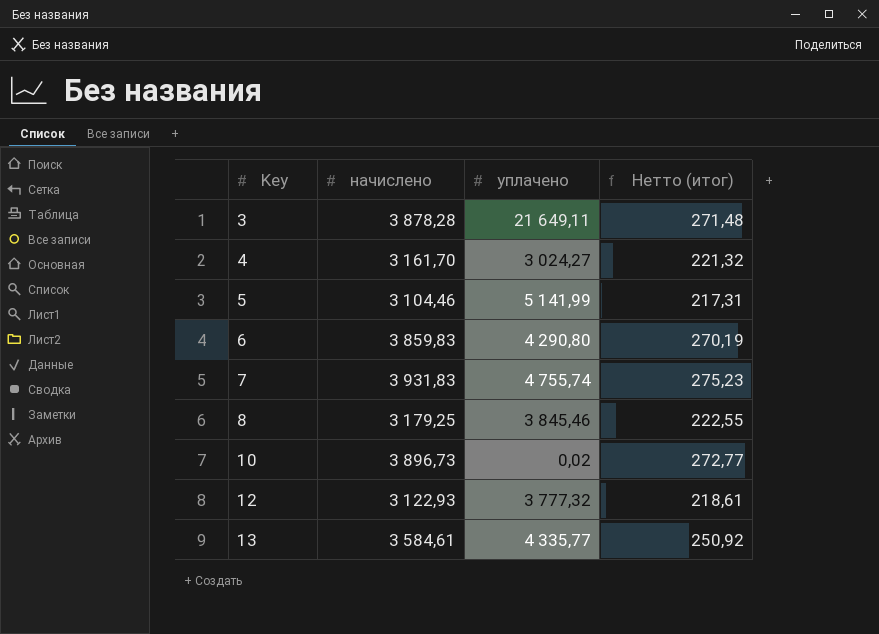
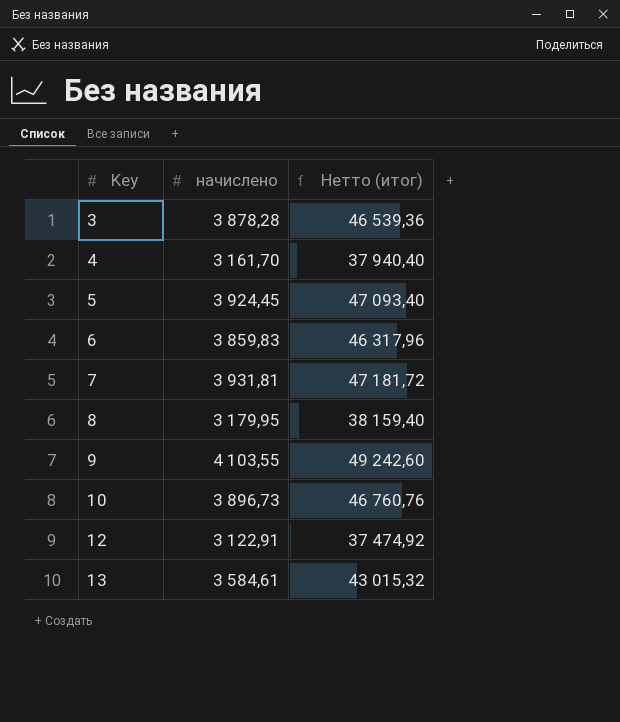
column уплачено | position: 3 -> none
column Нетто (итог) | formula: [начислено] * 0,07 -> [начислено] * 12
5 | начислено: 3 104,46 -> 3 924,45
7 | начислено: 3 931,83 -> 3 931,81
8 | начислено: 3 179,25 -> 3 179,95
row 9: none -> 4 103,55 | 49 242,60
12 | начислено: 3 122,93 -> 3 122,91

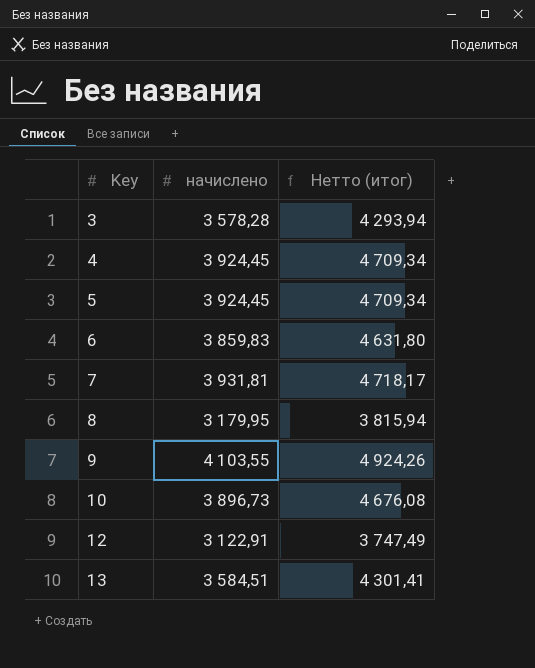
column Нетто (итог) | formula: [начислено] * 12 -> [начислено] * 1,2
3 | начислено: 3 878,28 -> 3 578,28
4 | начислено: 3 161,70 -> 3 924,45
13 | начислено: 3 584,61 -> 3 584,51

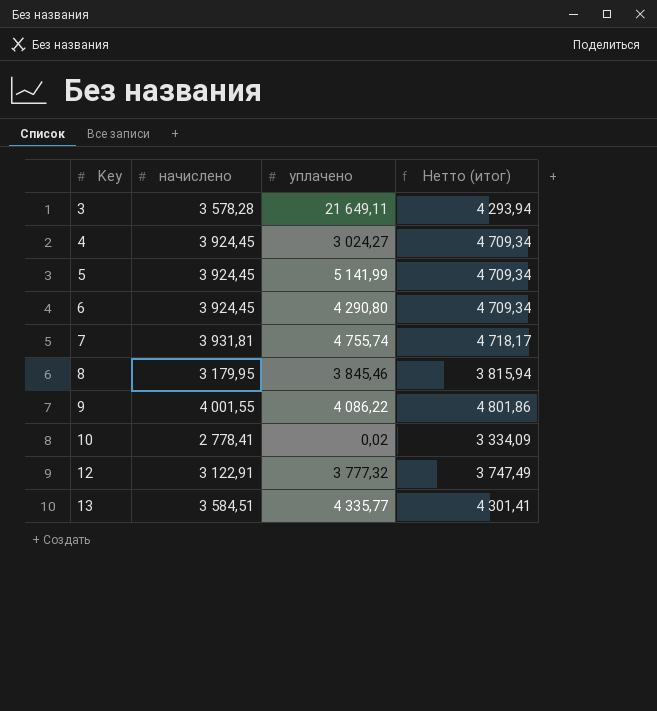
column уплачено | position: none -> 3
6 | начислено: 3 859,83 -> 3 924,45
6 | Нетто (итог): 4 631,80 -> 4 709,34
9 | начислено: 4 103,55 -> 4 001,55
9 | Нетто (итог): 4 924,26 -> 4 801,86
10 | начислено: 3 896,73 -> 2 778,41
10 | Нетто (итог): 4 676,08 -> 3 334,09

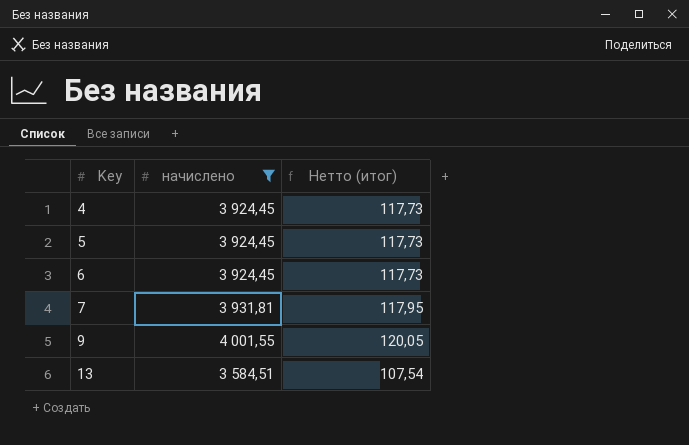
filter: none -> начислено >= 3 584,51
column уплачено | position: 3 -> none
column Нетто (итог) | formula: [начислено] * 1,2 -> [начислено] * 0,03

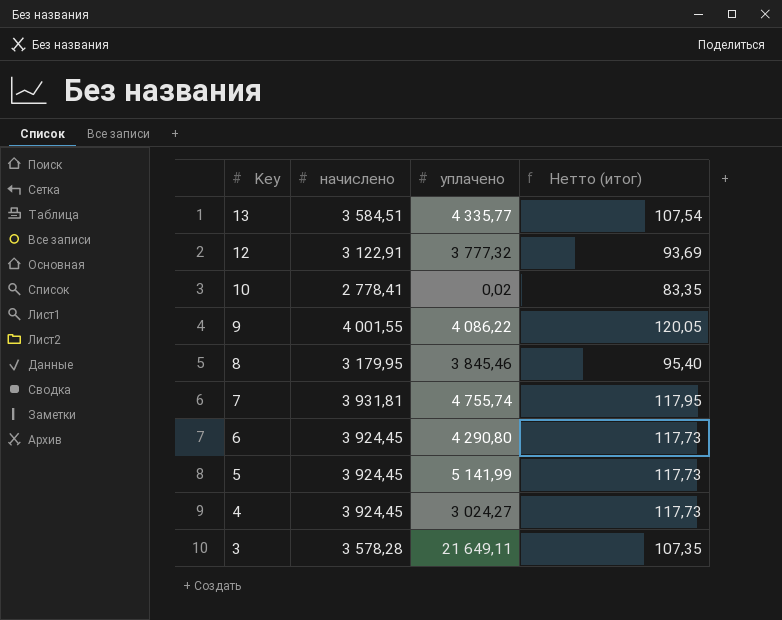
filter: начислено >= 3 584,51 -> none
row order: Key ascending -> Key descending
column уплачено | position: none -> 3

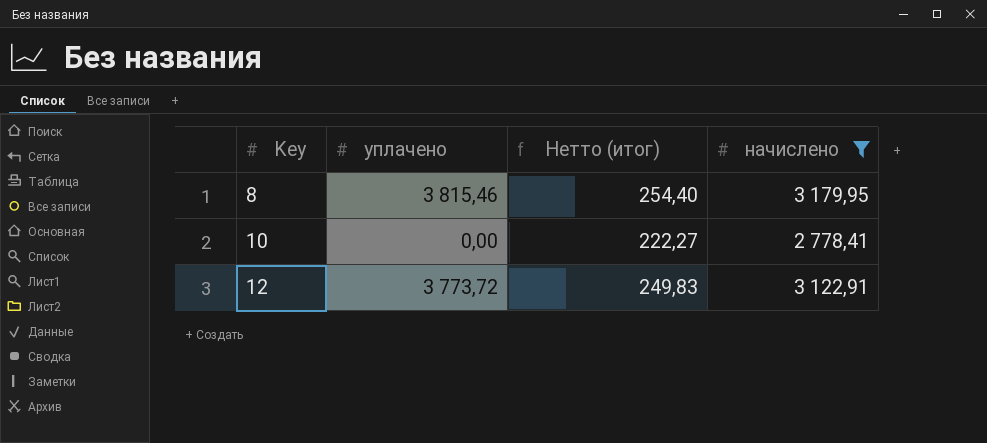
filter: none -> начислено <= 3 179,95
row order: Key descending -> Key ascending
column Нетто (итог) | formula: [начислено] * 0,03 -> [начислено] * 0,08
column начислено | position: 2 -> 4
8 | уплачено: 3 845,46 -> 3 815,46
10 | уплачено: 0,02 -> 0,00
12 | уплачено: 3 777,32 -> 3 773,72

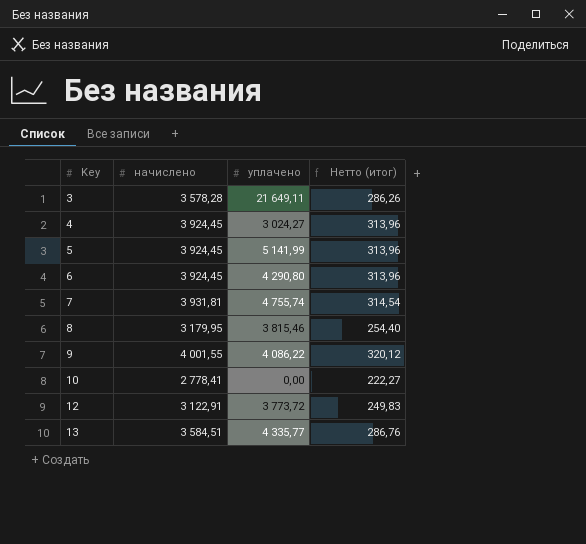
filter: начислено <= 3 179,95 -> none
column начислено | position: 4 -> 2

